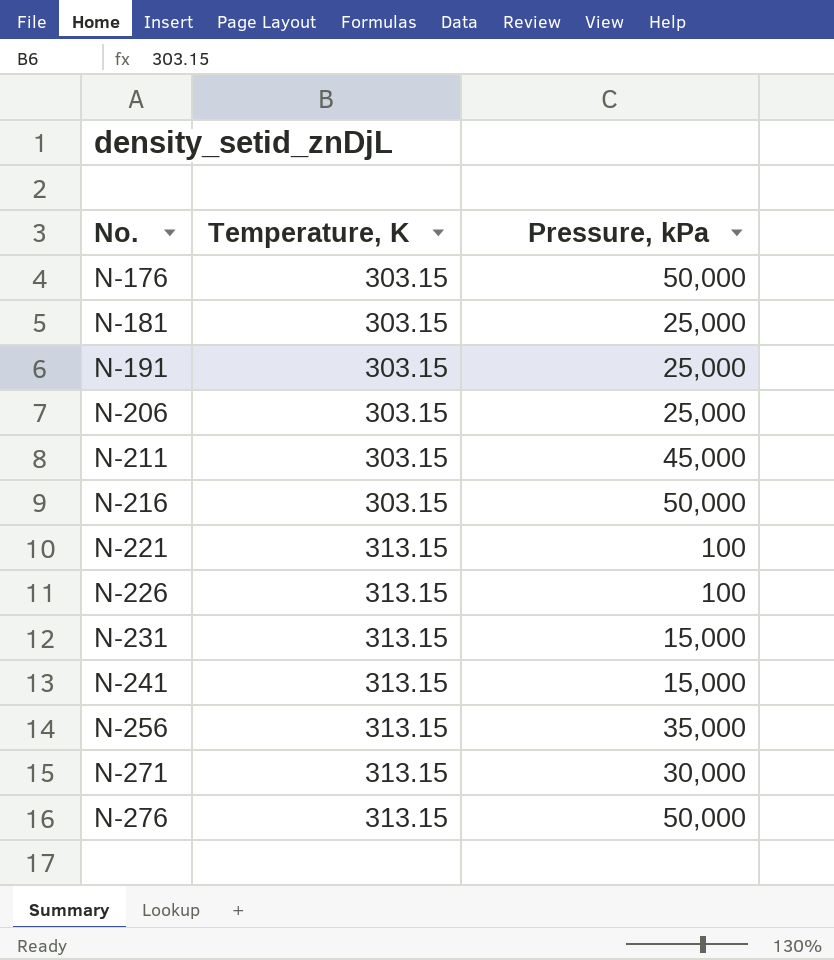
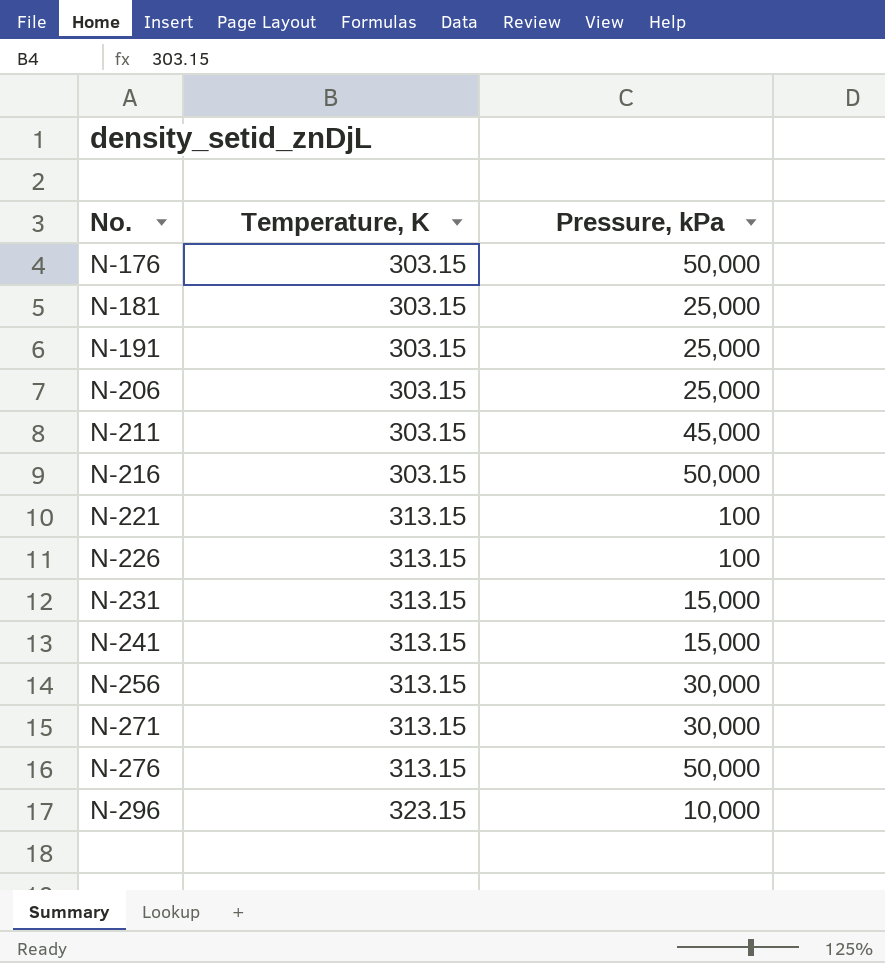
N-256 | Pressure, kPa: 35,000 -> 30,000
row N-296: none -> 323.15 | 10,000

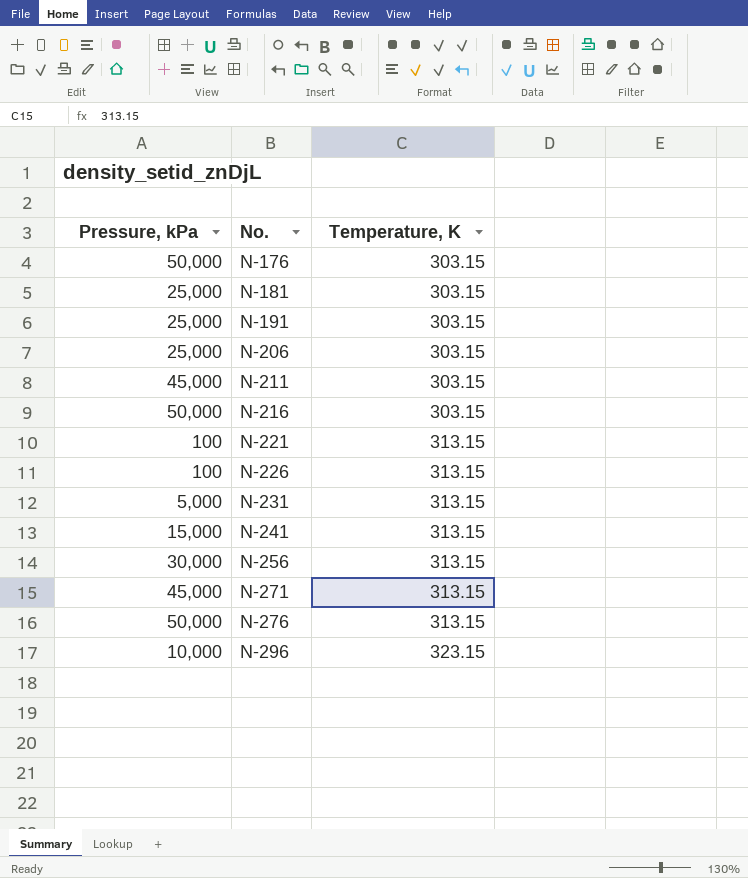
column Pressure, kPa | position: 3 -> 1
N-231 | Pressure, kPa: 15,000 -> 5,000
N-271 | Pressure, kPa: 30,000 -> 45,000

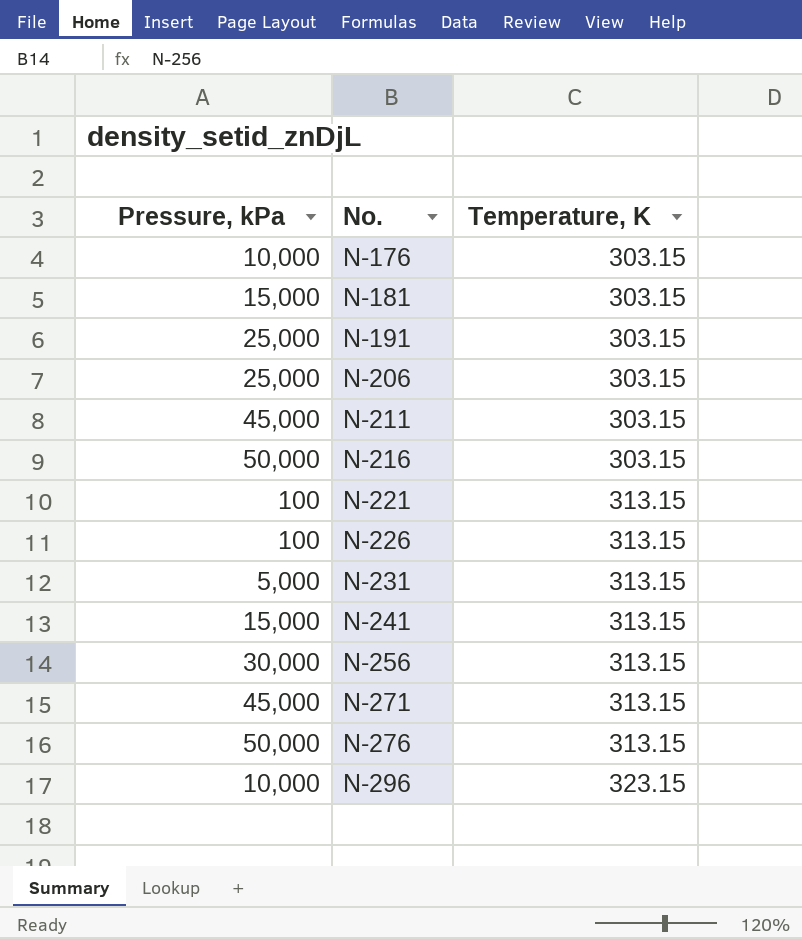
N-176 | Pressure, kPa: 50,000 -> 10,000
N-181 | Pressure, kPa: 25,000 -> 15,000

